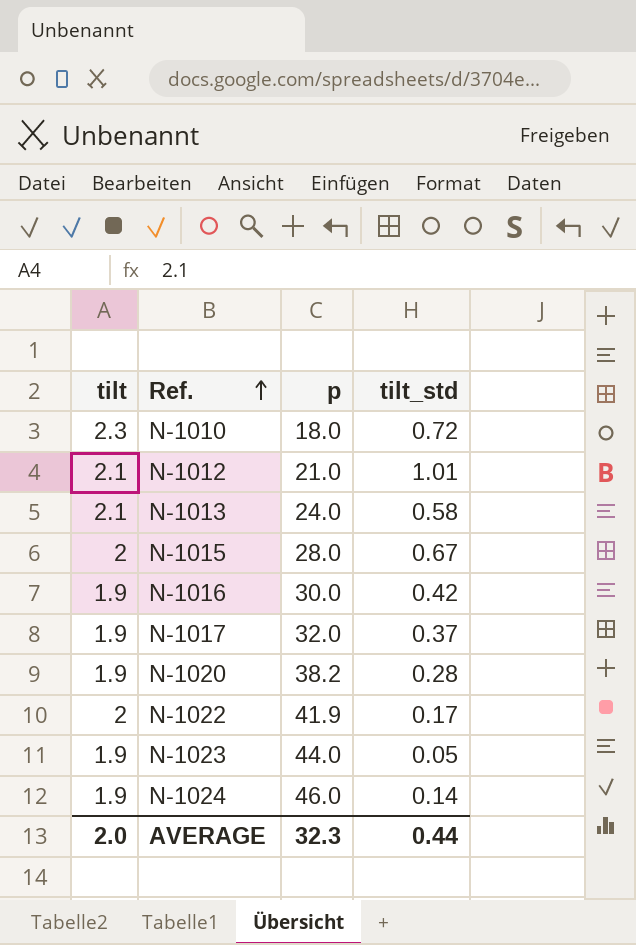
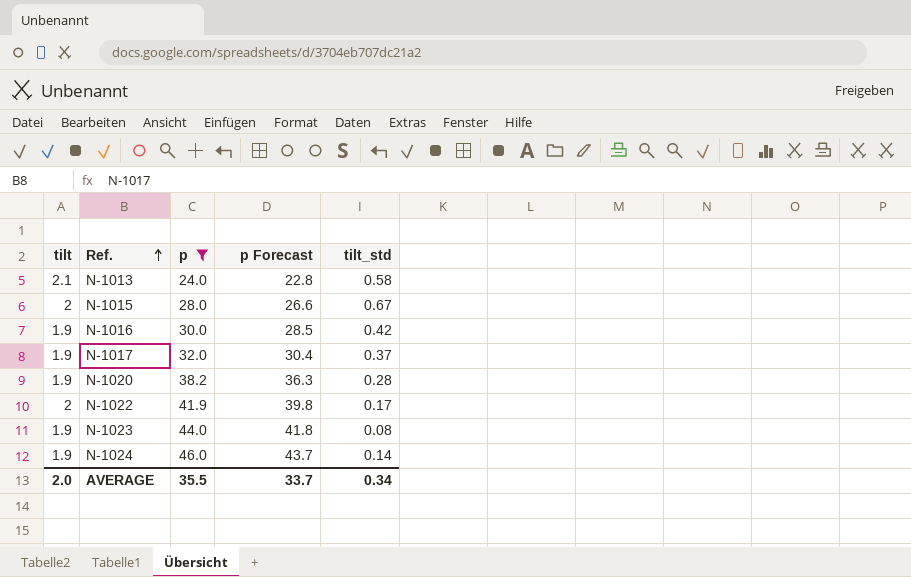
filter: none -> p >= 24.0
column p Forecast | formula: none -> [p] * 0.95
N-1023 | tilt_std: 0.05 -> 0.08
AVERAGE | p: 32.3 -> 35.5
AVERAGE | tilt_std: 0.44 -> 0.34

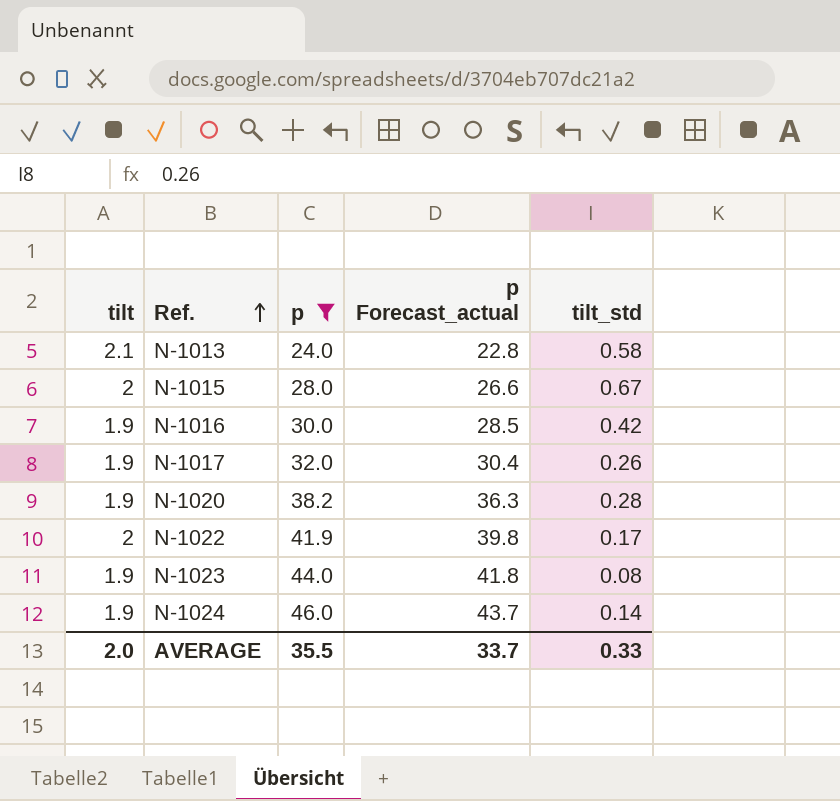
column name: p Forecast -> p Forecast_actual
N-1017 | tilt_std: 0.37 -> 0.26
AVERAGE | tilt_std: 0.34 -> 0.33

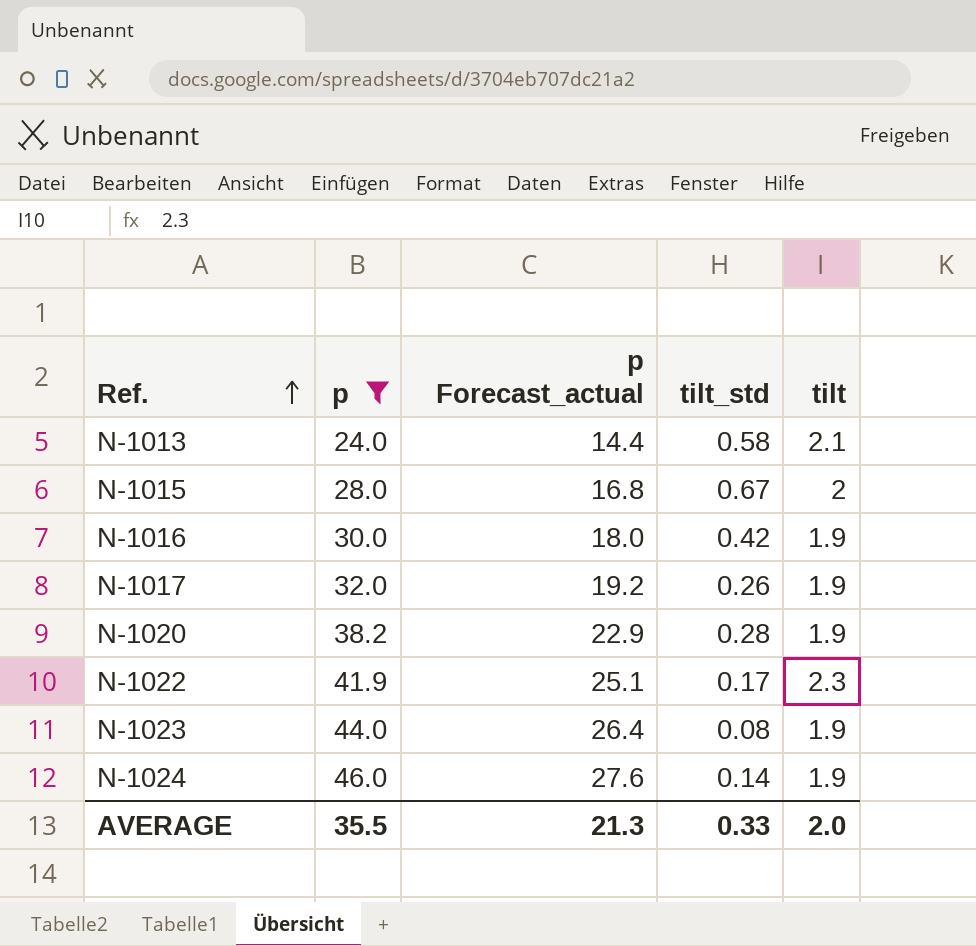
column p Forecast_actual | formula: [p] * 0.95 -> [p] * 0.6
column tilt | position: 1 -> 5
N-1022 | tilt: 2 -> 2.3
AVERAGE | p Forecast_actual: 33.7 -> 21.3

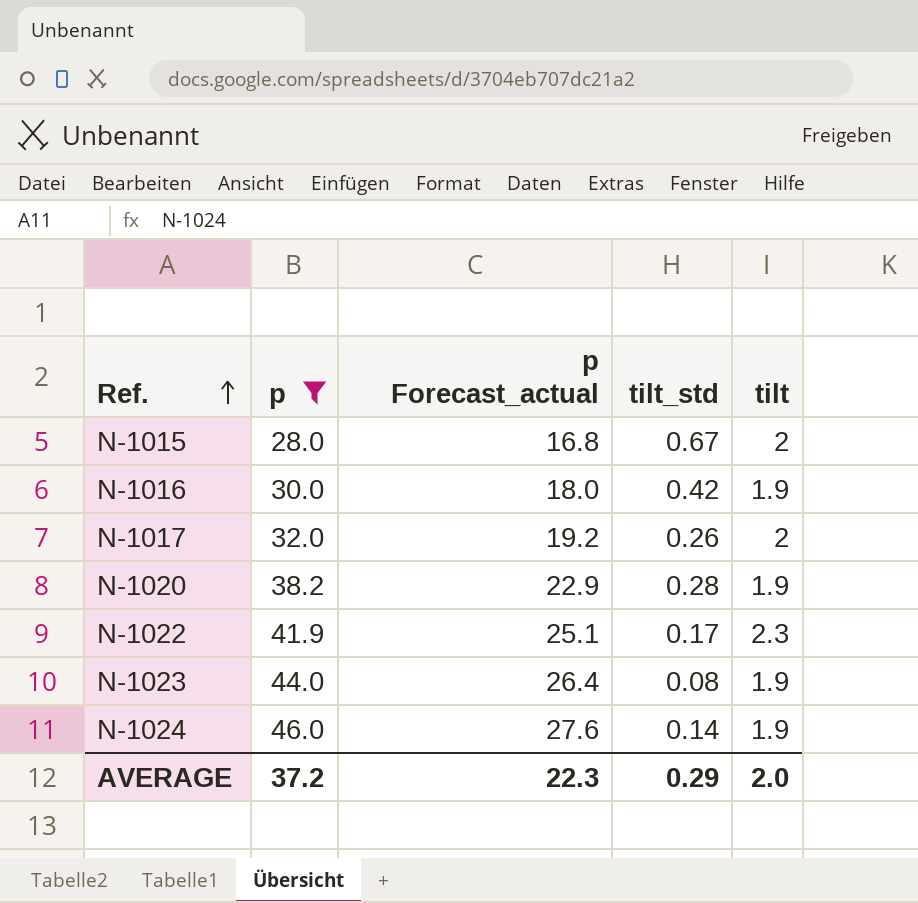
row N-1013: 24.0 | 14.4 | 0.58 | 2.1 -> none
N-1017 | tilt: 1.9 -> 2
AVERAGE | p: 35.5 -> 37.2
AVERAGE | p Forecast_actual: 21.3 -> 22.3
AVERAGE | tilt_std: 0.33 -> 0.29

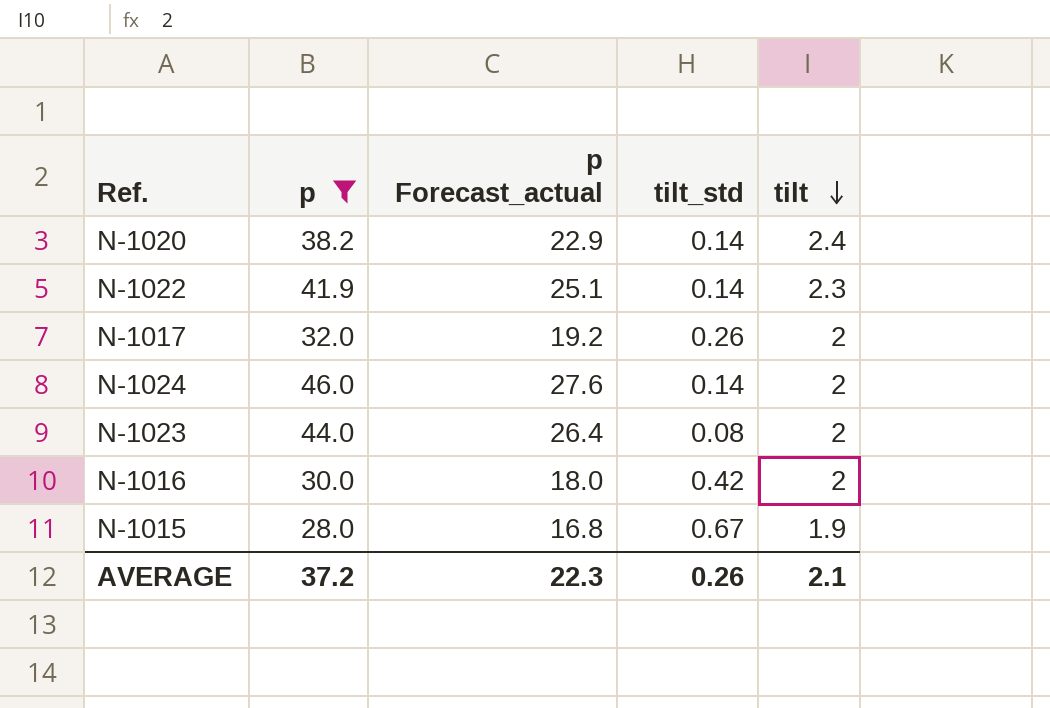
row order: Ref. ascending -> tilt descending
N-1020 | tilt_std: 0.28 -> 0.14
N-1020 | tilt: 1.9 -> 2.4
N-1022 | tilt_std: 0.17 -> 0.14
N-1024 | tilt: 1.9 -> 2
N-1023 | tilt: 1.9 -> 2
N-1016 | tilt: 1.9 -> 2
N-1015 | tilt: 2 -> 1.9
AVERAGE | tilt_std: 0.29 -> 0.26
AVERAGE | tilt: 2.0 -> 2.1

